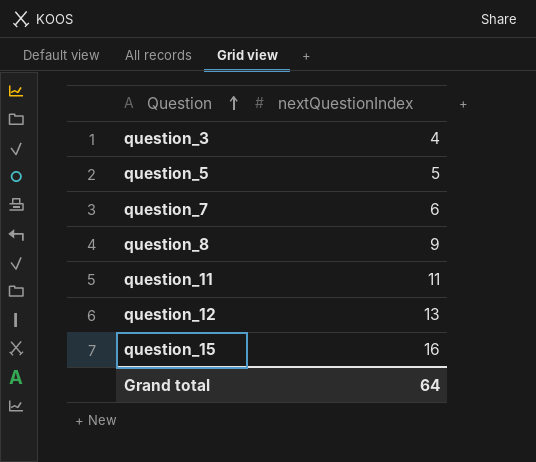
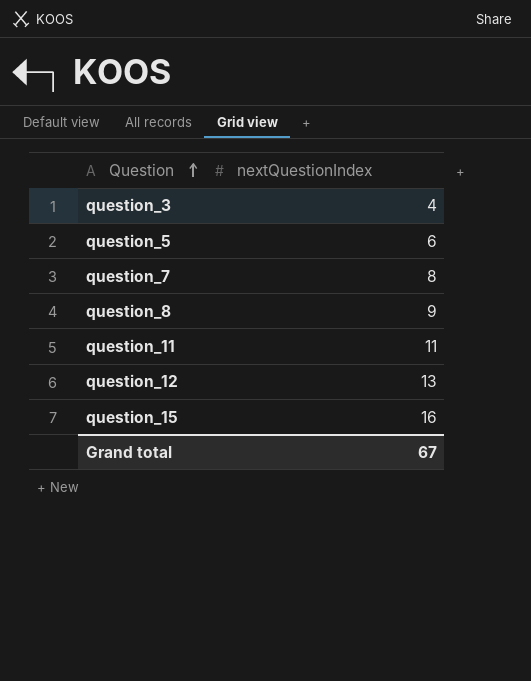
question_5 | nextQuestionIndex: 5 -> 6
question_7 | nextQuestionIndex: 6 -> 8
Grand total | nextQuestionIndex: 64 -> 67

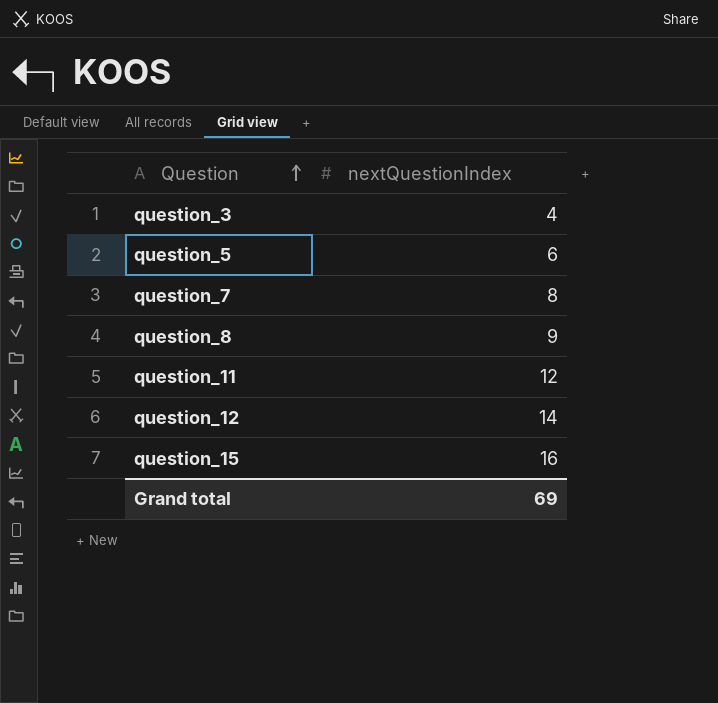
question_11 | nextQuestionIndex: 11 -> 12
question_12 | nextQuestionIndex: 13 -> 14
Grand total | nextQuestionIndex: 67 -> 69

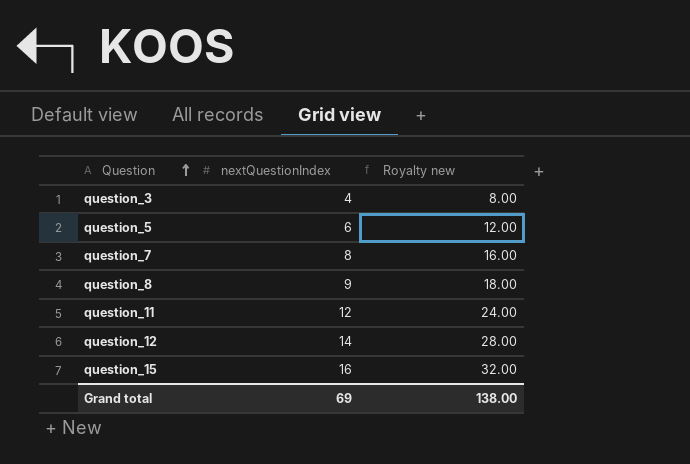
column Royalty new | formula: none -> [nextQuestionIndex] * 2

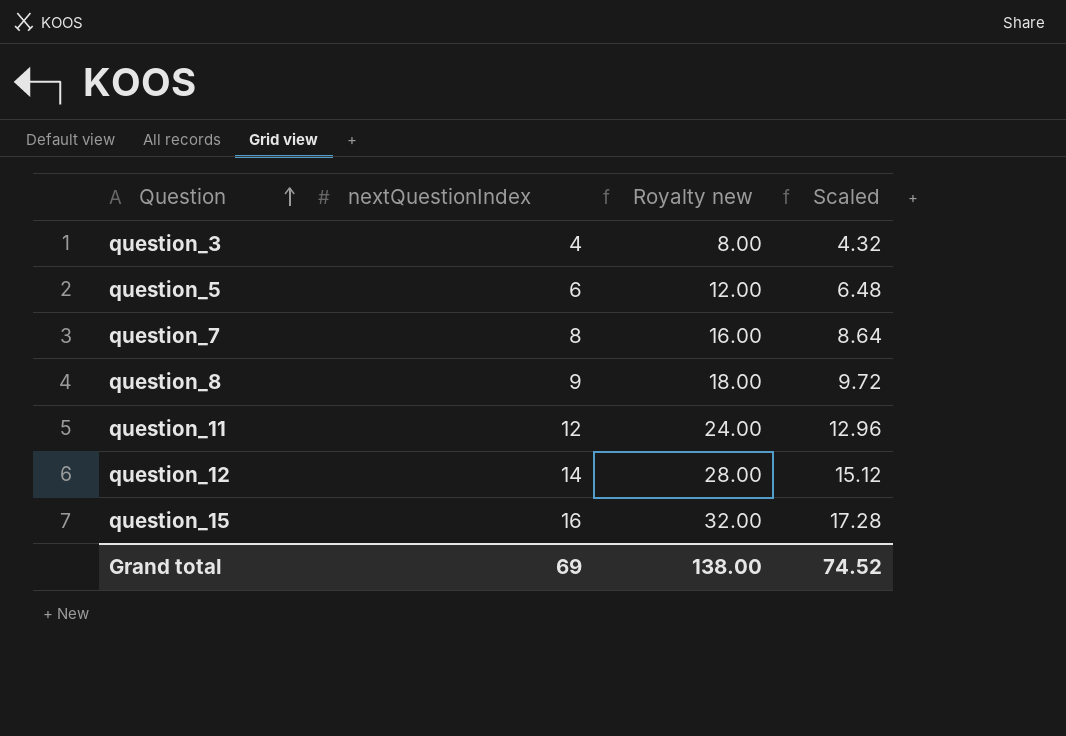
column Scaled | formula: none -> [nextQuestionIndex] * 1.08

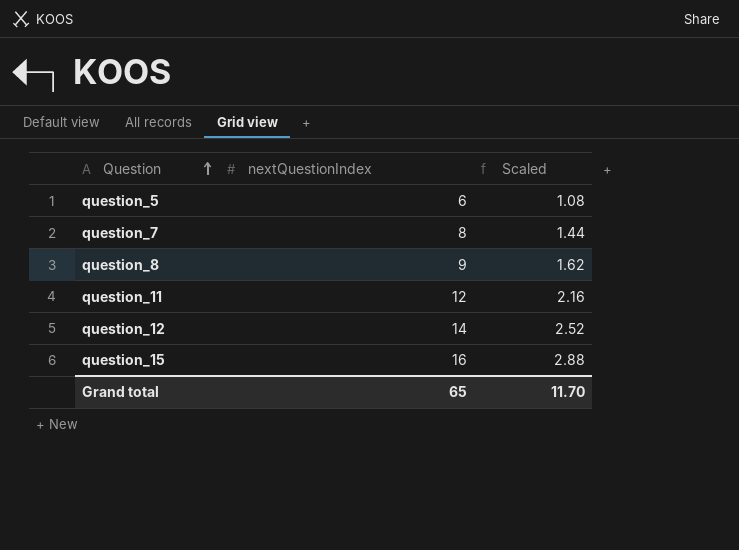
column Royalty new | formula: [nextQuestionIndex] * 2 -> none
column Scaled | formula: [nextQuestionIndex] * 1.08 -> [nextQuestionIndex] * 0.18
row question_3: 4 | 8.00 | 4.32 -> none
Grand total | nextQuestionIndex: 69 -> 65
Grand total | Scaled: 74.52 -> 11.70

